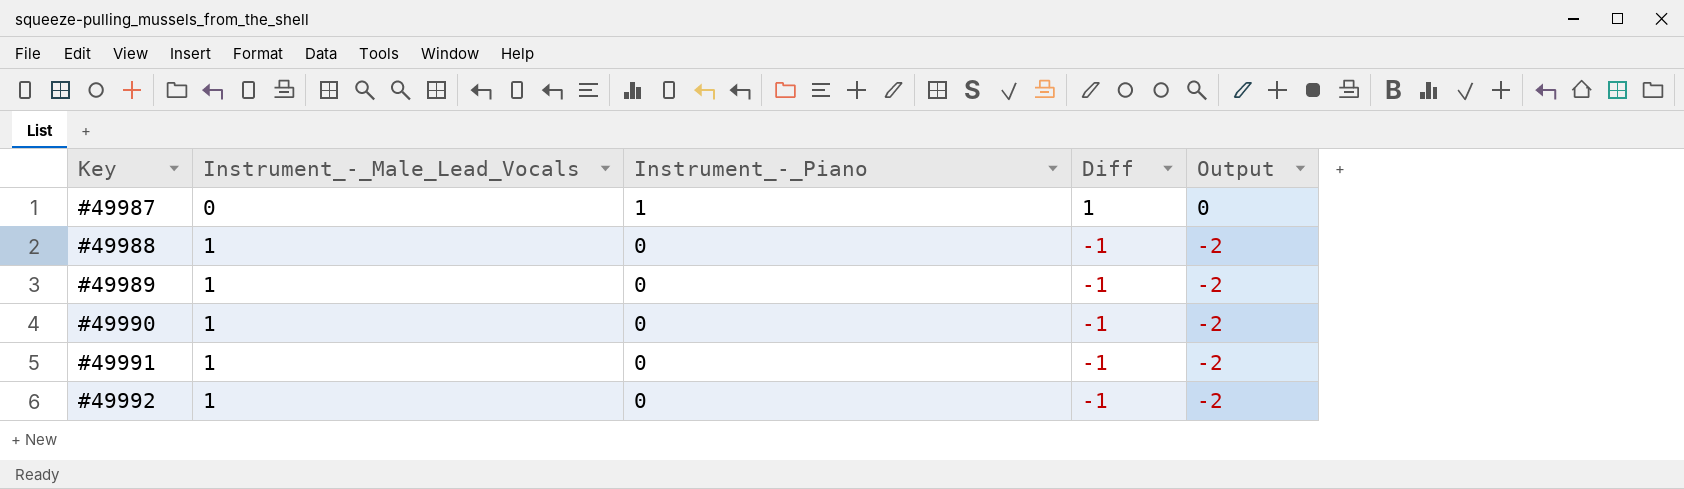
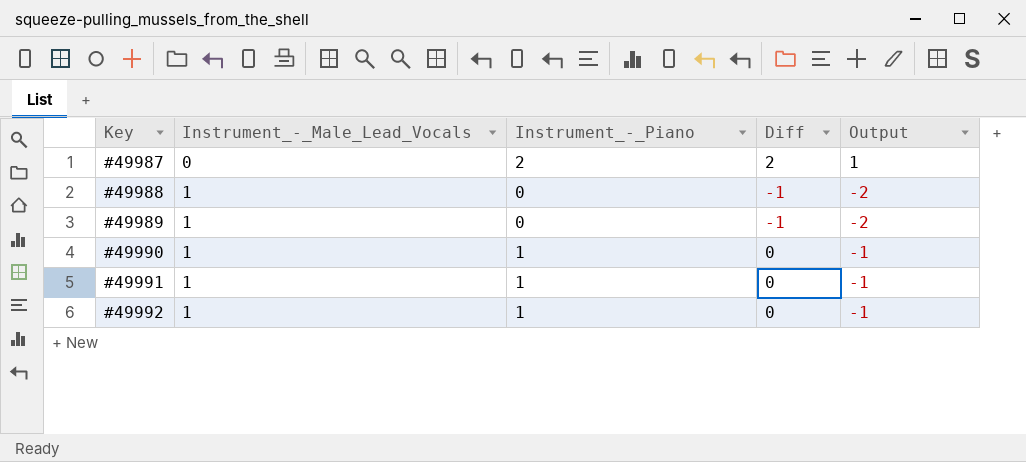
#49987 | Instrument_-_Piano: 1 -> 2
#49987 | Diff: 1 -> 2
#49987 | Output: 0 -> 1
#49990 | Instrument_-_Piano: 0 -> 1
#49990 | Diff: -1 -> 0
#49990 | Output: -2 -> -1
#49991 | Instrument_-_Piano: 0 -> 1
#49991 | Diff: -1 -> 0
#49991 | Output: -2 -> -1
#49992 | Instrument_-_Piano: 0 -> 1
#49992 | Diff: -1 -> 0
#49992 | Output: -2 -> -1

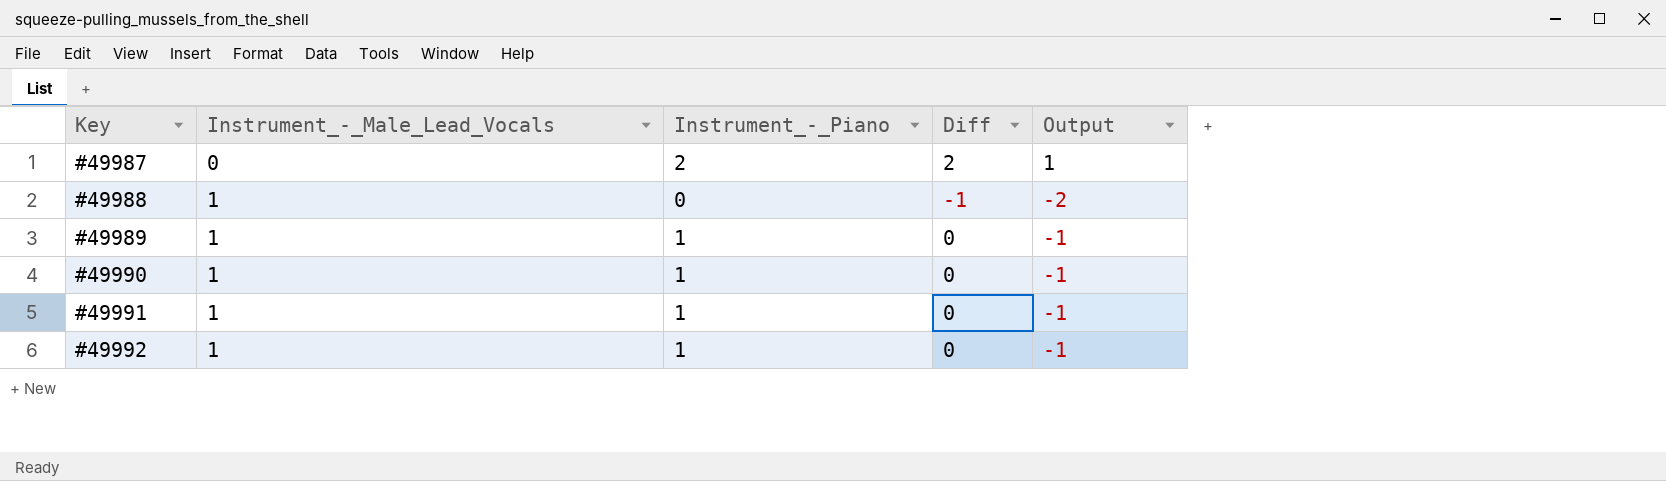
#49989 | Instrument_-_Piano: 0 -> 1
#49989 | Diff: -1 -> 0
#49989 | Output: -2 -> -1

